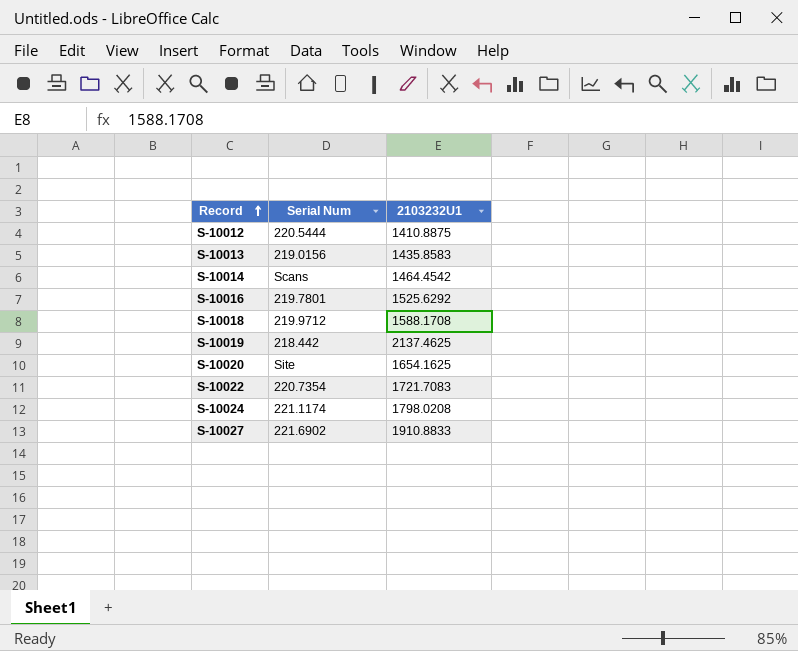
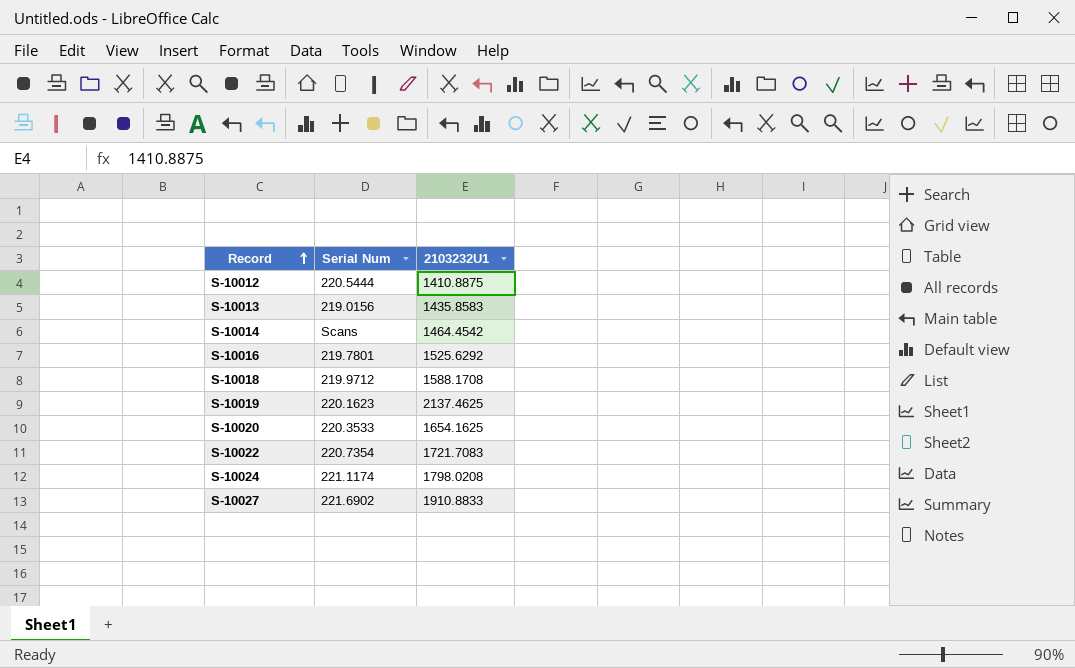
S-10019 | Serial Num: 218.442 -> 220.1623
S-10020 | Serial Num: Site -> 220.3533

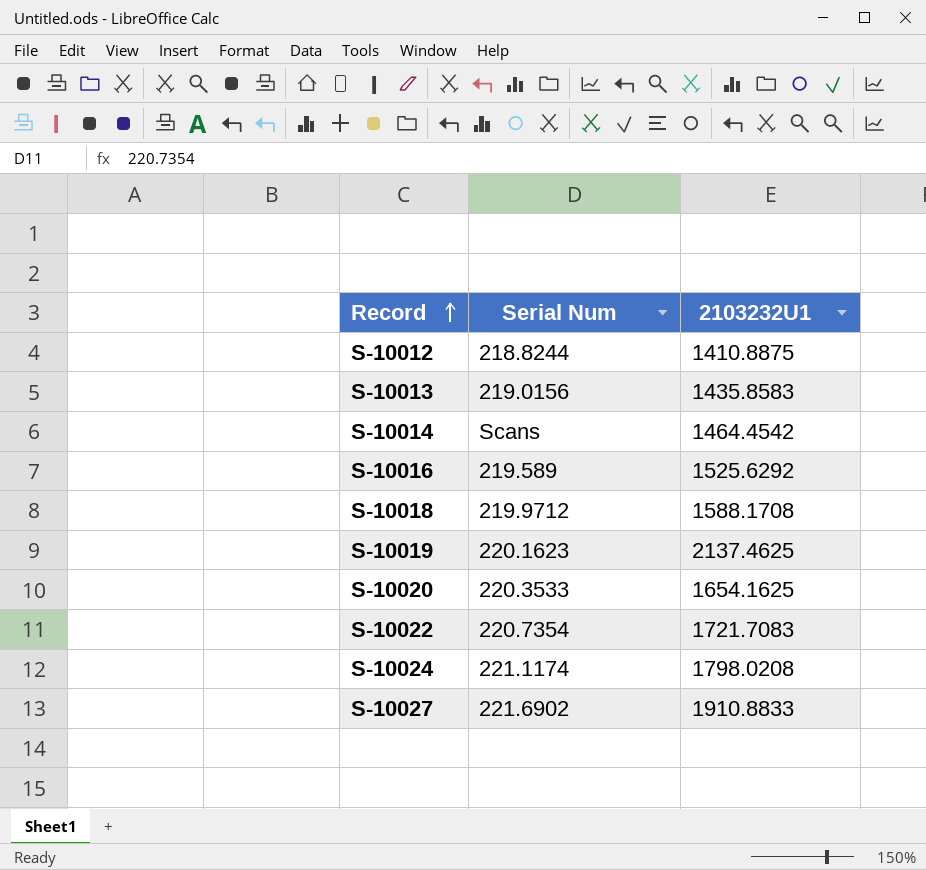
S-10012 | Serial Num: 220.5444 -> 218.8244
S-10016 | Serial Num: 219.7801 -> 219.589

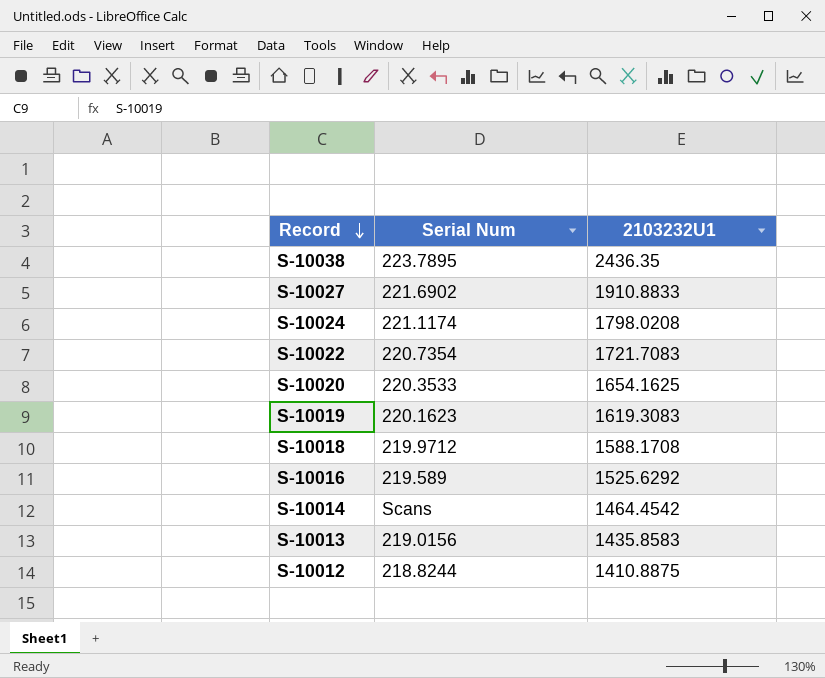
row order: Record ascending -> Record descending
row S-10038: none -> 223.7895 | 2436.35
S-10019 | 2103232U1: 2137.4625 -> 1619.3083

